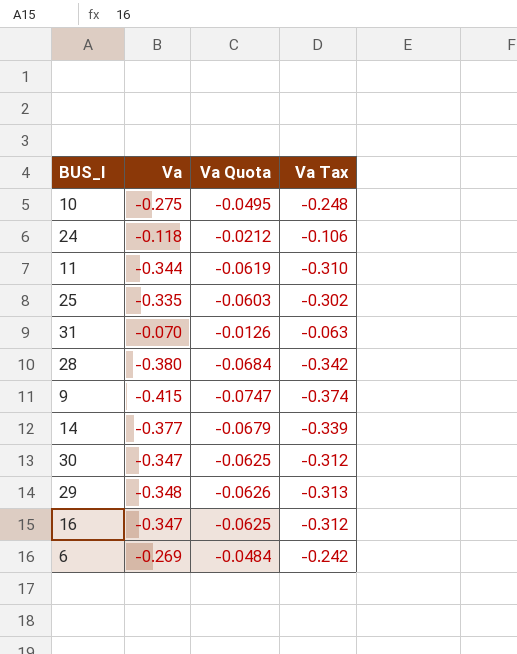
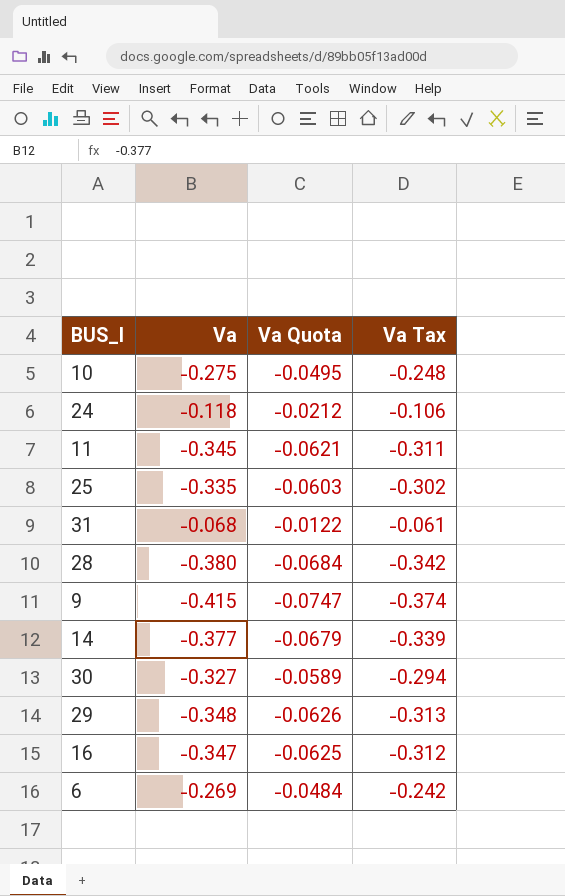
11 | Va: -0.344 -> -0.345
11 | Va Quota: -0.0619 -> -0.0621
11 | Va Tax: -0.310 -> -0.311
31 | Va: -0.070 -> -0.068
31 | Va Quota: -0.0126 -> -0.0122
31 | Va Tax: -0.063 -> -0.061
30 | Va: -0.347 -> -0.327
30 | Va Quota: -0.0625 -> -0.0589
30 | Va Tax: -0.312 -> -0.294

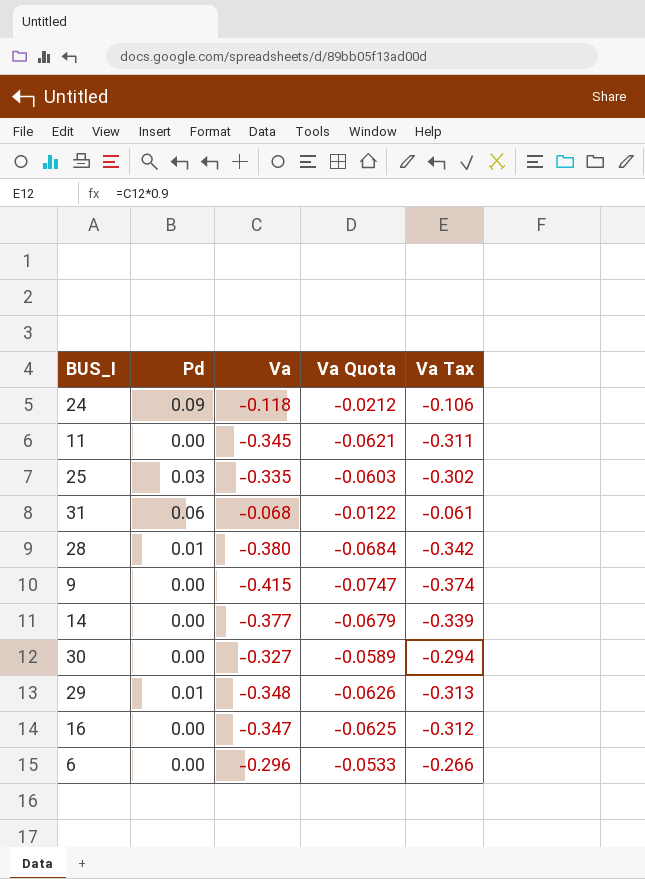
column Pd | position: none -> 2
row 10: -0.275 | -0.0495 | -0.248 -> none
6 | Va: -0.269 -> -0.296
6 | Va Quota: -0.0484 -> -0.0533
6 | Va Tax: -0.242 -> -0.266

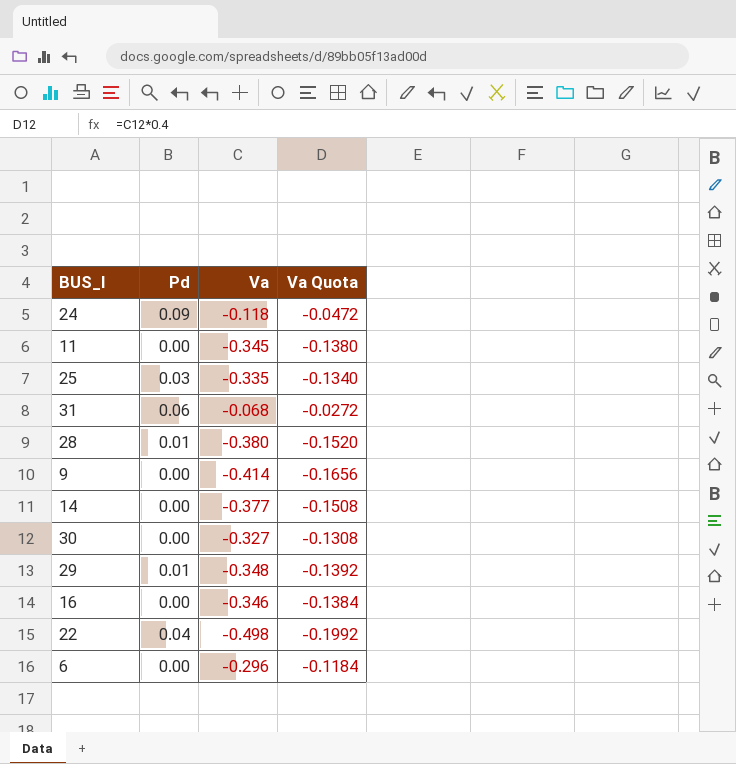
column Va Tax | formula: [Va] * 0.9 -> none
column Va Quota | formula: [Va] * 0.18 -> [Va] * 0.4
9 | Va: -0.415 -> -0.414
16 | Va: -0.347 -> -0.346
row 22: none -> 0.04 | -0.498 | -0.1992

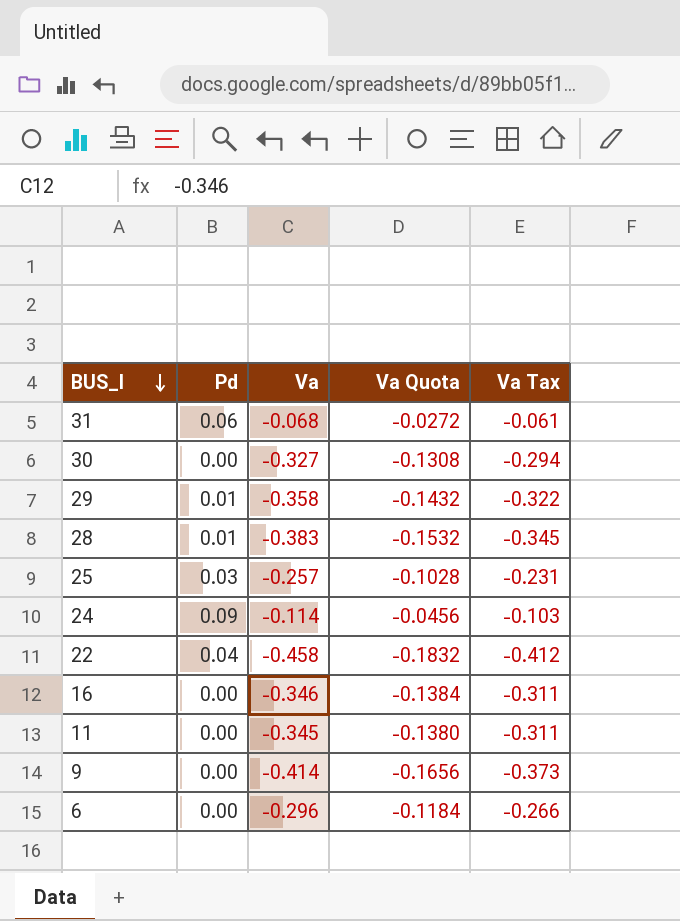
row order: none -> BUS_I descending
column Va Tax | formula: none -> [Va] * 0.9
row 14: 0.00 | -0.377 | -0.1508 -> none
29 | Va: -0.348 -> -0.358
29 | Va Quota: -0.1392 -> -0.1432
28 | Va: -0.380 -> -0.383
28 | Va Quota: -0.1520 -> -0.1532
25 | Va: -0.335 -> -0.257
25 | Va Quota: -0.1340 -> -0.1028
24 | Va: -0.118 -> -0.114
24 | Va Quota: -0.0472 -> -0.0456
22 | Va: -0.498 -> -0.458
22 | Va Quota: -0.1992 -> -0.1832

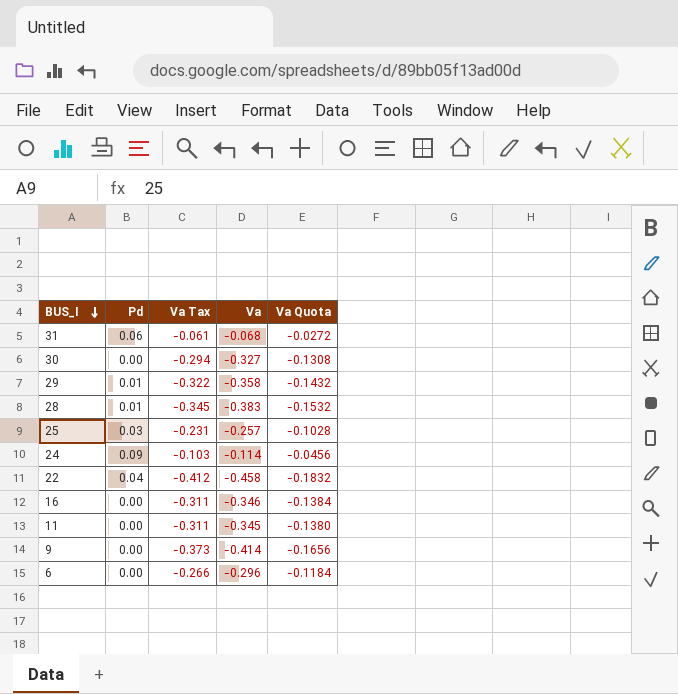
column Va Tax | position: 5 -> 3

